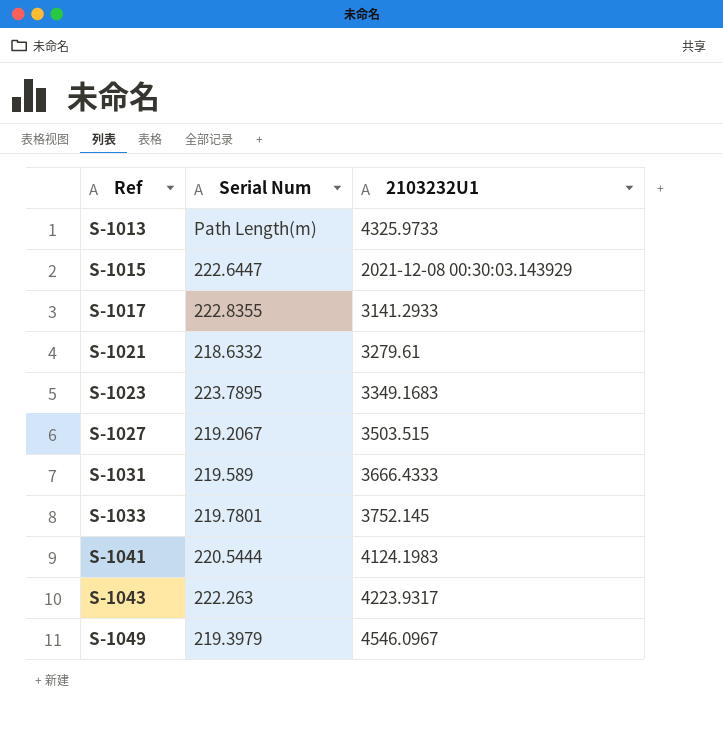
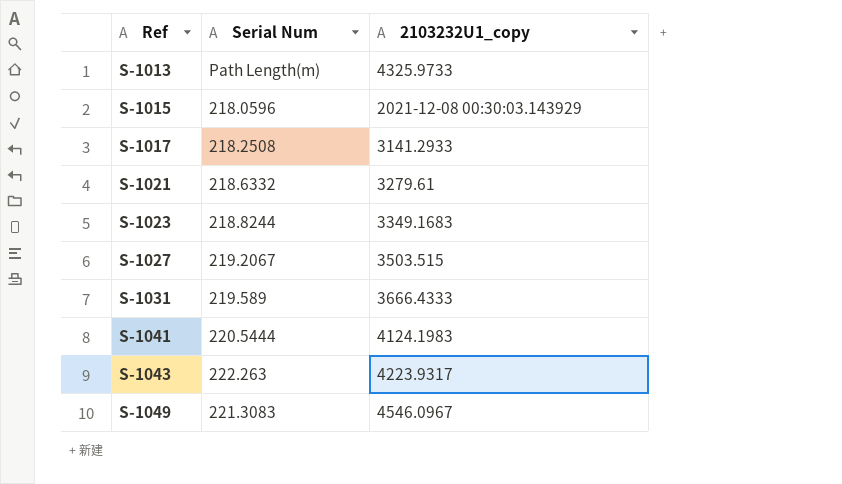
column name: 2103232U1 -> 2103232U1_copy
row S-1033: 219.7801 | 3752.145 -> none
S-1015 | Serial Num: 222.6447 -> 218.0596
S-1017 | Serial Num: 222.8355 -> 218.2508
S-1023 | Serial Num: 223.7895 -> 218.8244
S-1049 | Serial Num: 219.3979 -> 221.3083

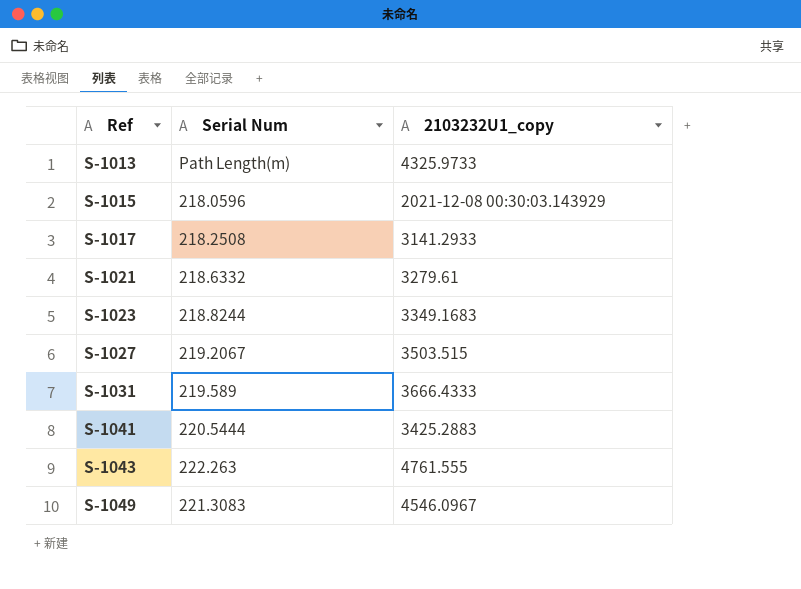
S-1041 | 2103232U1_copy: 4124.1983 -> 3425.2883
S-1043 | 2103232U1_copy: 4223.9317 -> 4761.555

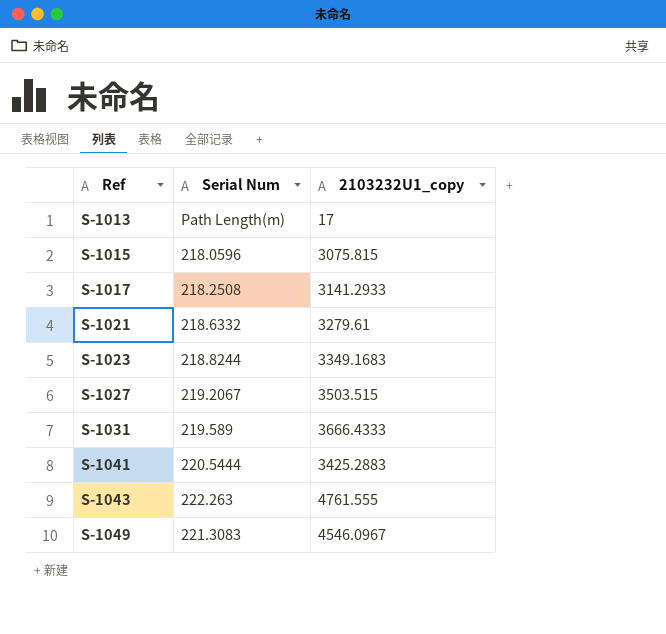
S-1013 | 2103232U1_copy: 4325.9733 -> 17
S-1015 | 2103232U1_copy: 2021-12-08 00:30:03.143929 -> 3075.815

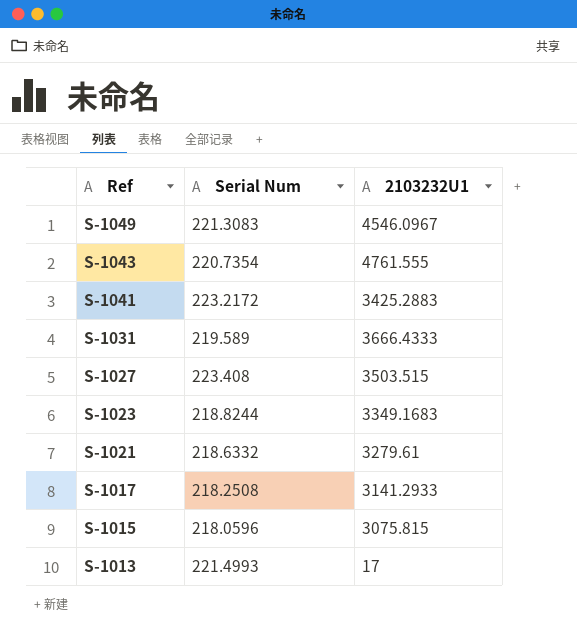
row order: Ref ascending -> Ref descending
column name: 2103232U1_copy -> 2103232U1
S-1043 | Serial Num: 222.263 -> 220.7354
S-1041 | Serial Num: 220.5444 -> 223.2172
S-1027 | Serial Num: 219.2067 -> 223.408
S-1013 | Serial Num: Path Length(m) -> 221.4993

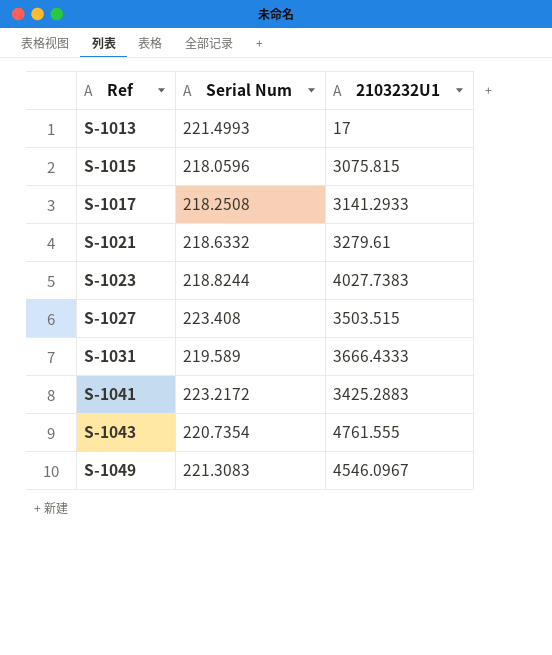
row order: Ref descending -> Ref ascending
S-1023 | 2103232U1: 3349.1683 -> 4027.7383

